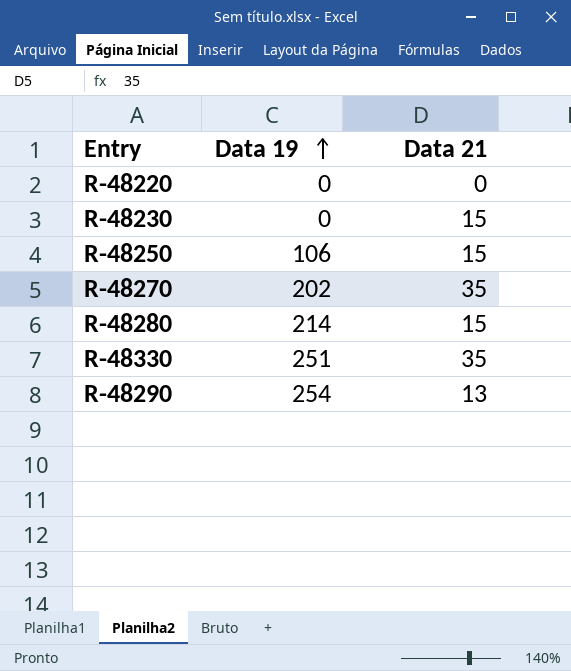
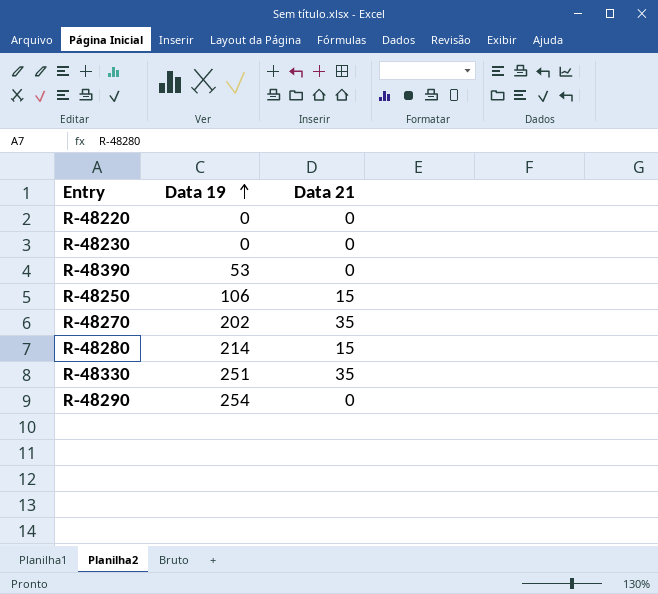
R-48230 | Data 21: 15 -> 0
row R-48390: none -> 53 | 0
R-48290 | Data 21: 13 -> 0

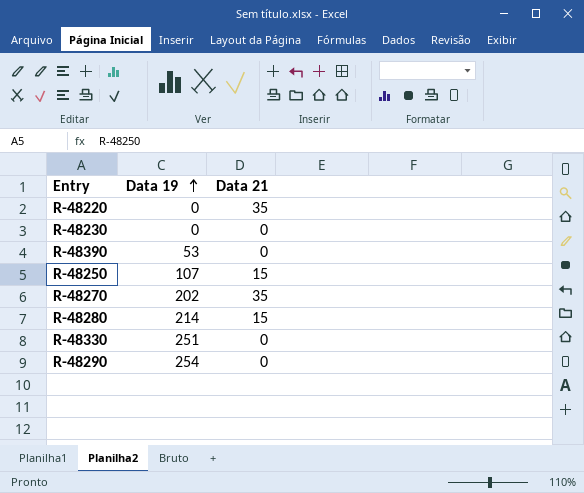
R-48220 | Data 21: 0 -> 35
R-48250 | Data 19: 106 -> 107
R-48330 | Data 21: 35 -> 0

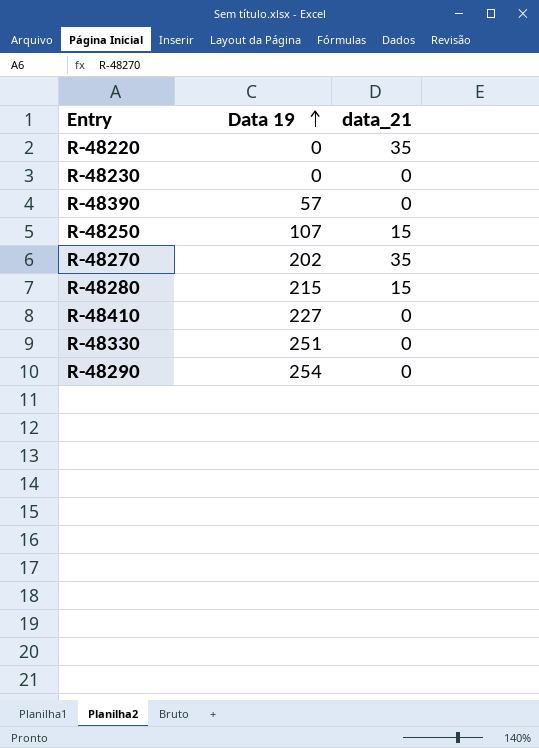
column name: Data 21 -> data_21
R-48390 | Data 19: 53 -> 57
R-48280 | Data 19: 214 -> 215
row R-48410: none -> 227 | 0

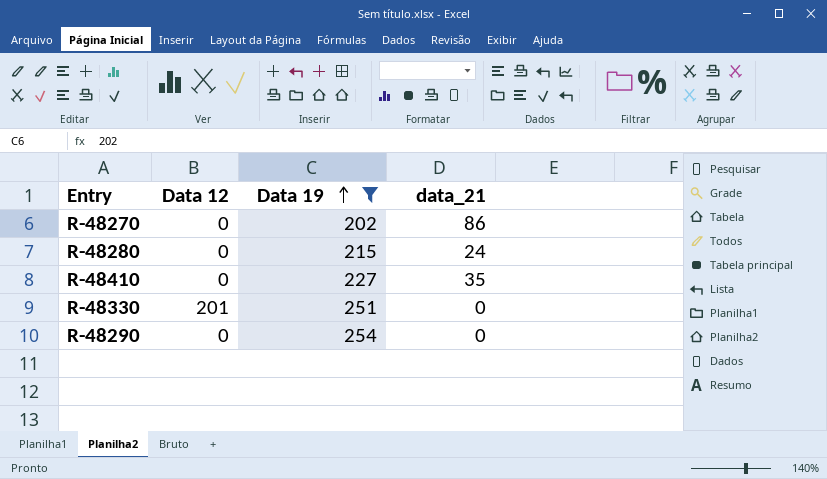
filter: none -> Data 19 >= 202
column Data 12 | position: none -> 2
R-48270 | data_21: 35 -> 86
R-48280 | data_21: 15 -> 24
R-48410 | data_21: 0 -> 35

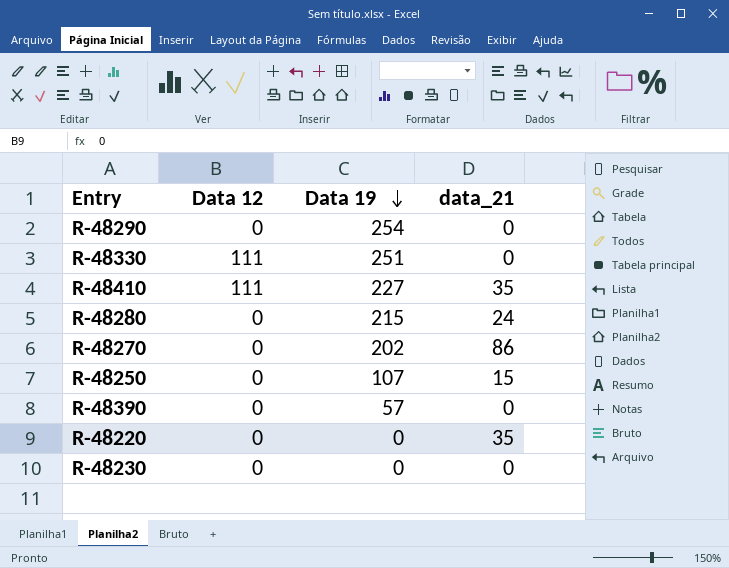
filter: Data 19 >= 202 -> none
row order: Data 19 ascending -> Data 19 descending
R-48330 | Data 12: 201 -> 111
R-48410 | Data 12: 0 -> 111

